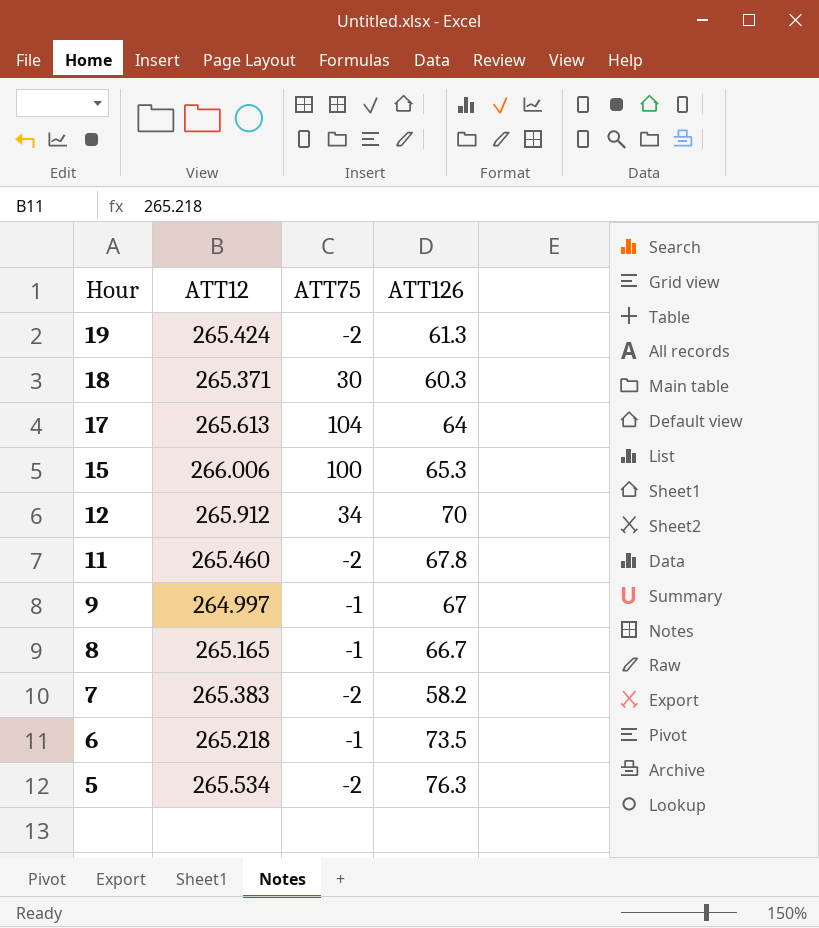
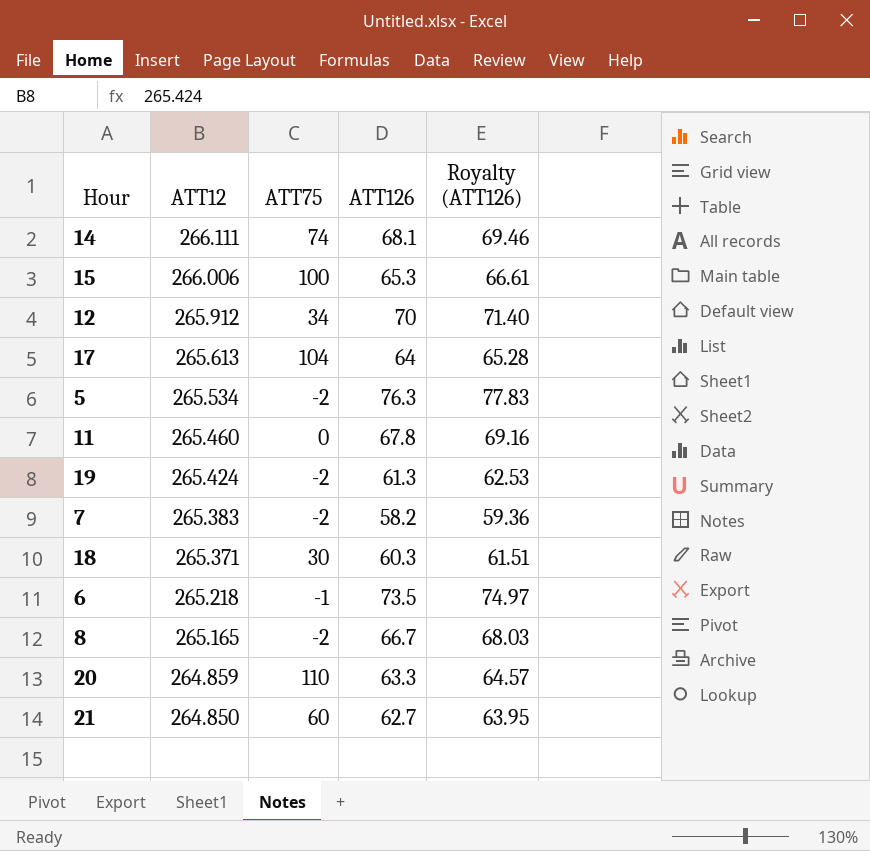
row order: Hour descending -> ATT12 descending
column Royalty (ATT126) | formula: none -> [ATT126] * 1.02
row 9: 264.997 | -1 | 67 -> none
row 14: none -> 266.111 | 74 | 68.1 | 69.46
11 | ATT75: -2 -> 0
8 | ATT75: -1 -> -2
row 20: none -> 264.859 | 110 | 63.3 | 64.57
row 21: none -> 264.850 | 60 | 62.7 | 63.95

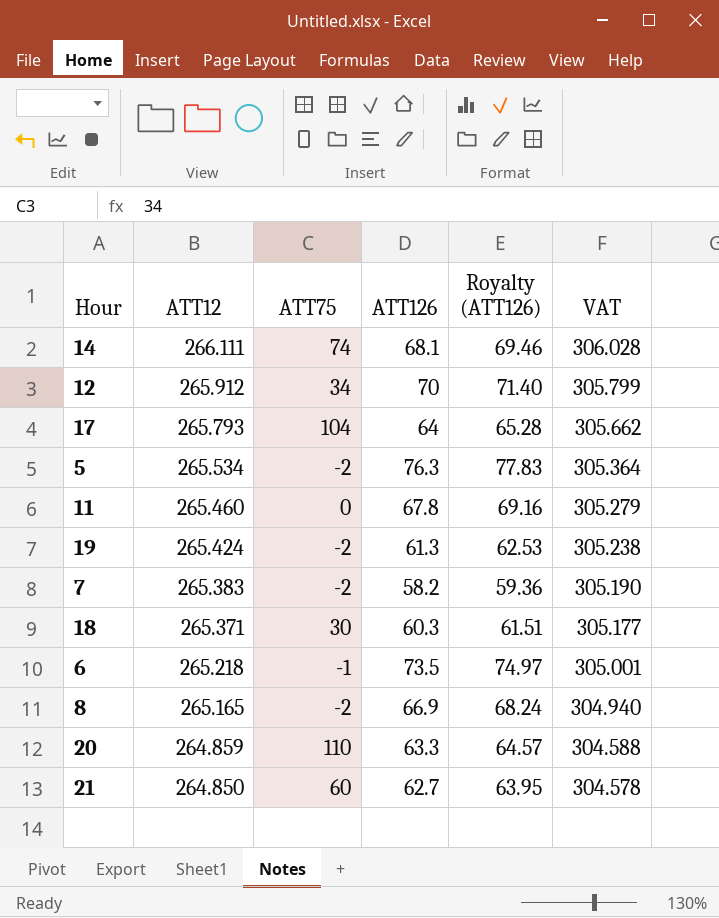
column VAT | formula: none -> [ATT12] * 1.15
row 15: 266.006 | 100 | 65.3 | 66.61 -> none
17 | ATT12: 265.613 -> 265.793
8 | ATT126: 66.7 -> 66.9
8 | Royalty (ATT126): 68.03 -> 68.24

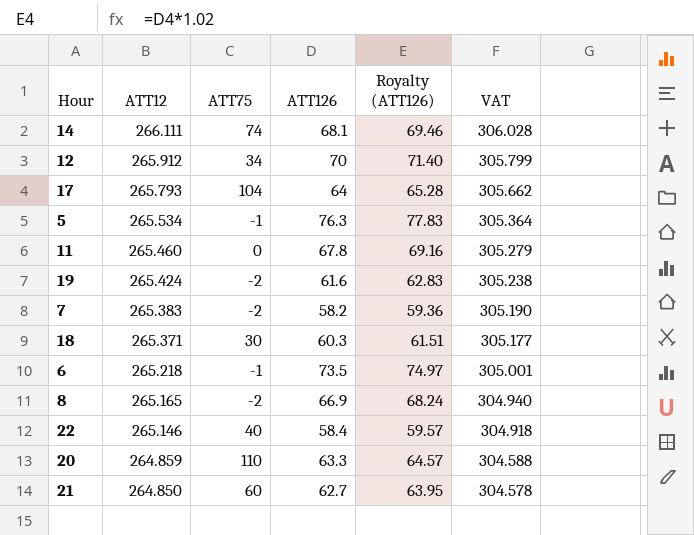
5 | ATT75: -2 -> -1
19 | ATT126: 61.3 -> 61.6
19 | Royalty (ATT126): 62.53 -> 62.83
row 22: none -> 265.146 | 40 | 58.4 | 59.57 | 304.918

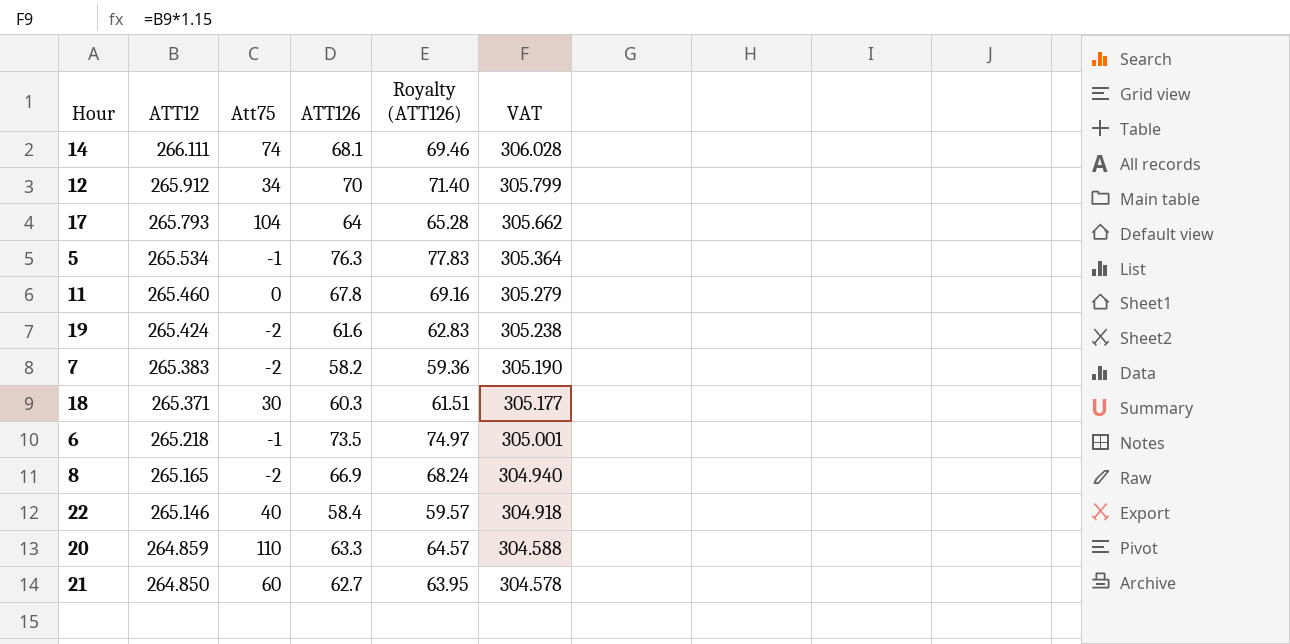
column name: ATT75 -> Att75

